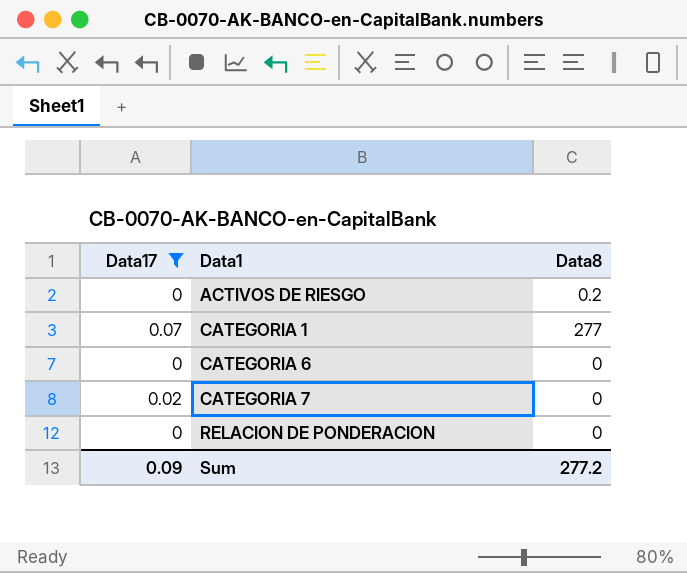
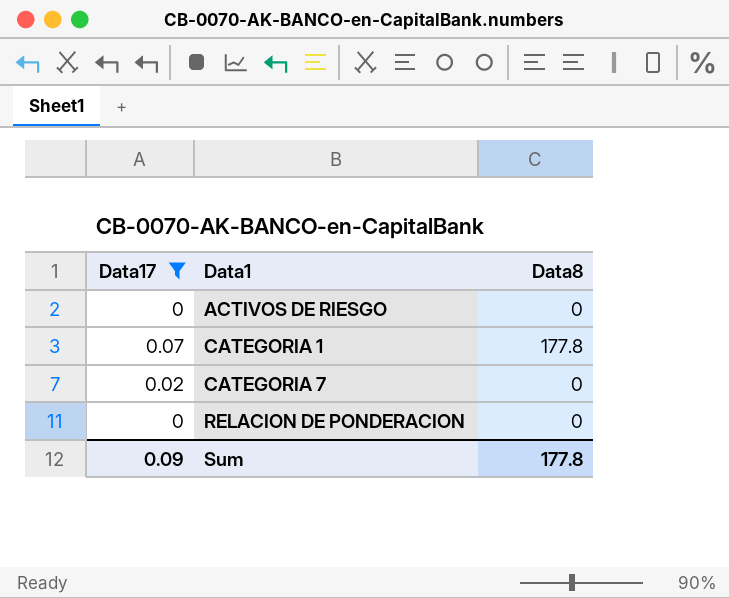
row CATEGORIA 6: 0 | 0 -> none
ACTIVOS DE RIESGO | Data8: 0.2 -> 0
CATEGORIA 1 | Data8: 277 -> 177.8
Sum | Data8: 277.2 -> 177.8

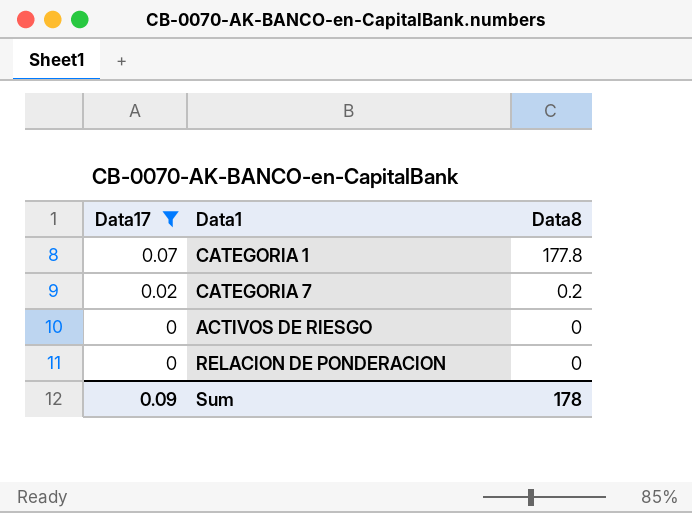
row order: Data1 ascending -> Data17 descending
CATEGORIA 7 | Data8: 0 -> 0.2
Sum | Data8: 177.8 -> 178

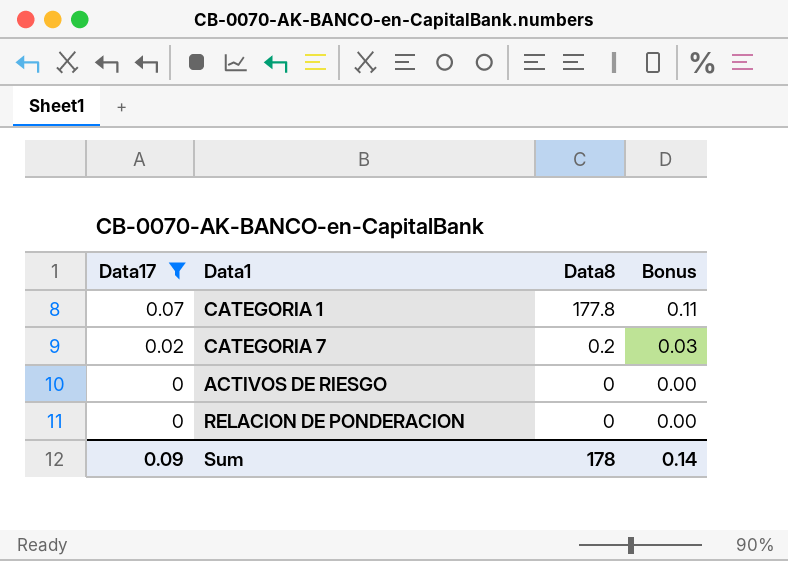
column Bonus | formula: none -> [Data17] * 1.5

